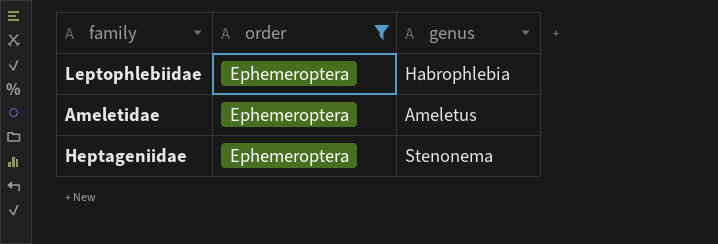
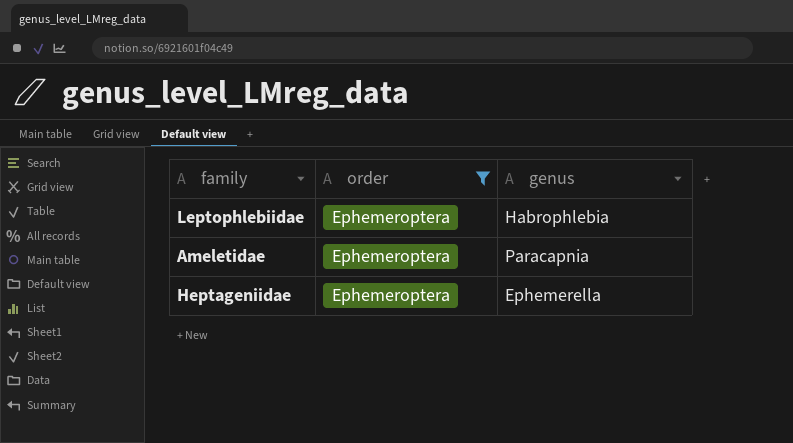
Ameletidae | genus: Ameletus -> Paracapnia
Heptageniidae | genus: Stenonema -> Ephemerella

